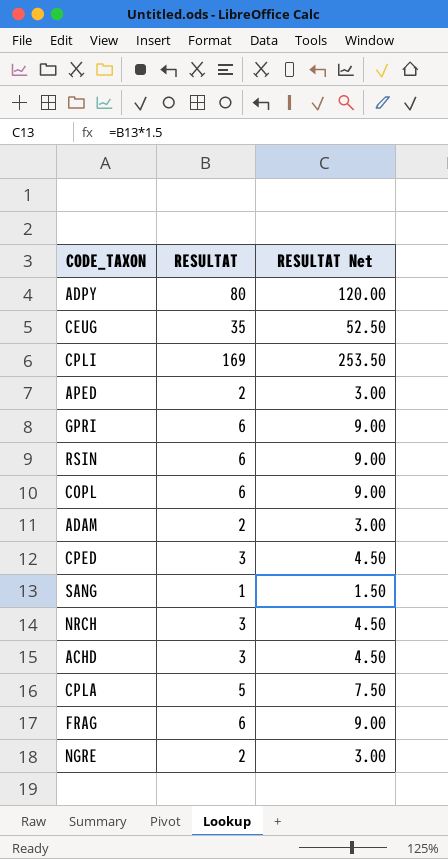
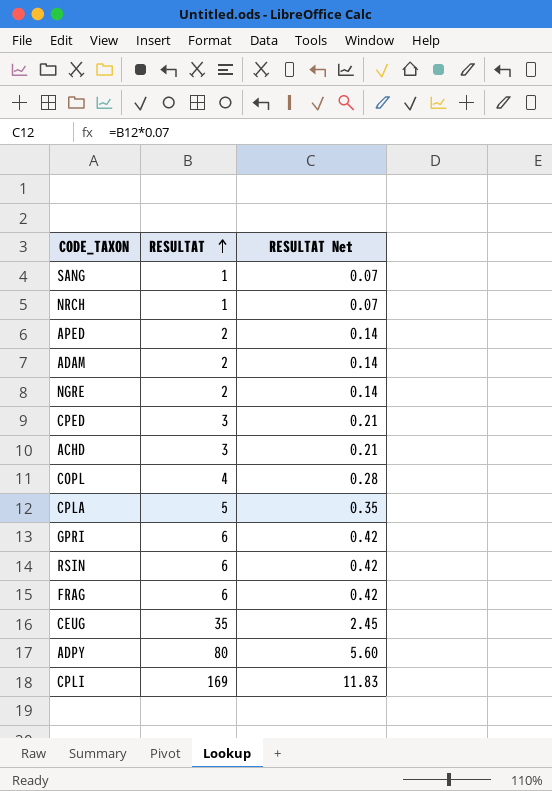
row order: none -> RESULTAT ascending
column RESULTAT Net | formula: [RESULTAT] * 1.5 -> [RESULTAT] * 0.07
NRCH | RESULTAT: 3 -> 1
COPL | RESULTAT: 6 -> 4

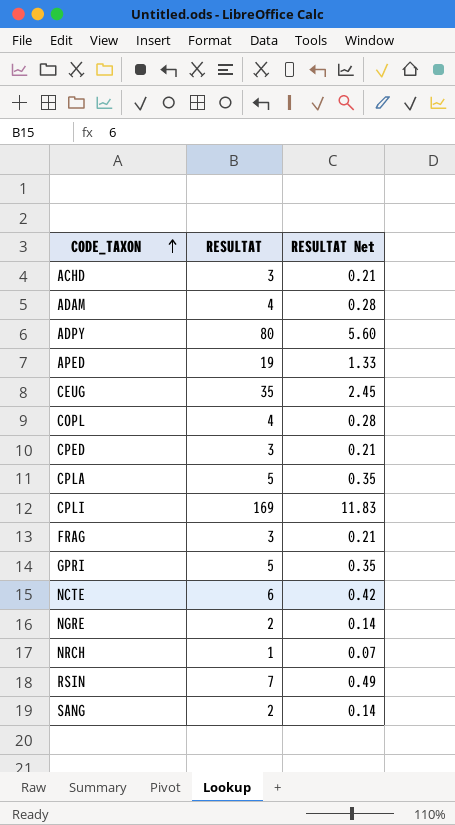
row order: RESULTAT ascending -> CODE_TAXON ascending
ADAM | RESULTAT: 2 -> 4
ADAM | RESULTAT Net: 0.14 -> 0.28
APED | RESULTAT: 2 -> 19
APED | RESULTAT Net: 0.14 -> 1.33
FRAG | RESULTAT: 6 -> 3
FRAG | RESULTAT Net: 0.42 -> 0.21
GPRI | RESULTAT: 6 -> 5
GPRI | RESULTAT Net: 0.42 -> 0.35
row NCTE: none -> 6 | 0.42
RSIN | RESULTAT: 6 -> 7
RSIN | RESULTAT Net: 0.42 -> 0.49
SANG | RESULTAT: 1 -> 2
SANG | RESULTAT Net: 0.07 -> 0.14

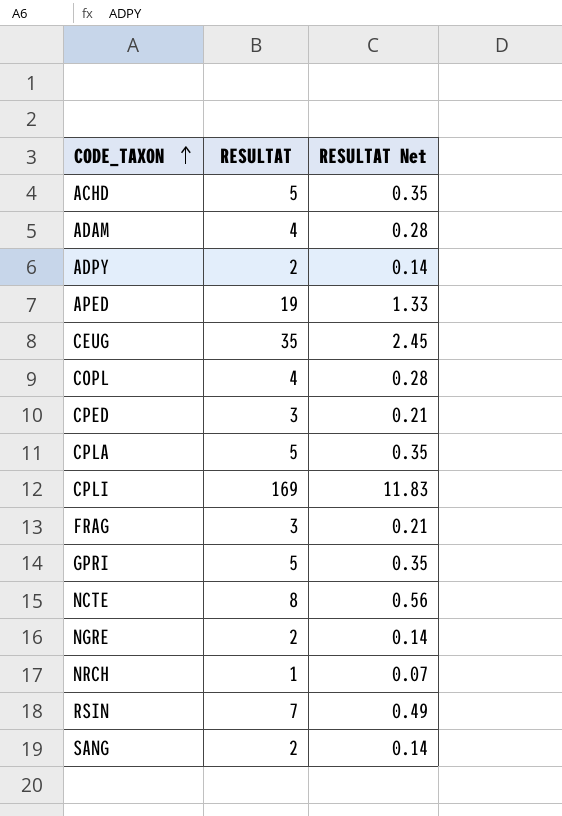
ACHD | RESULTAT: 3 -> 5
ACHD | RESULTAT Net: 0.21 -> 0.35
ADPY | RESULTAT: 80 -> 2
ADPY | RESULTAT Net: 5.60 -> 0.14
NCTE | RESULTAT: 6 -> 8
NCTE | RESULTAT Net: 0.42 -> 0.56

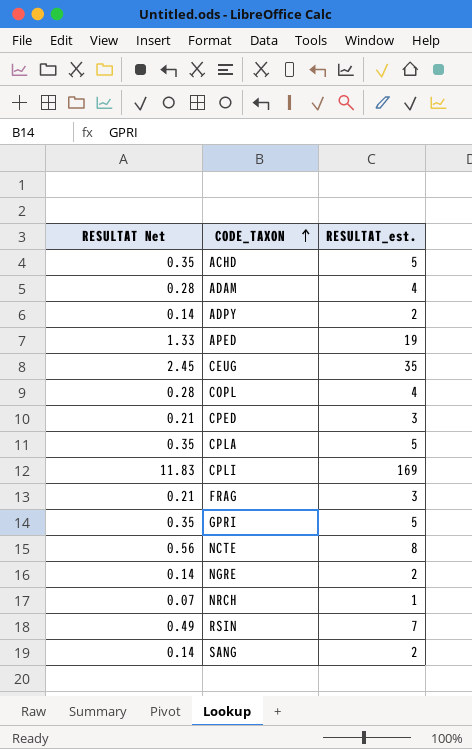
column RESULTAT Net | position: 3 -> 1
column name: RESULTAT -> RESULTAT_est.

